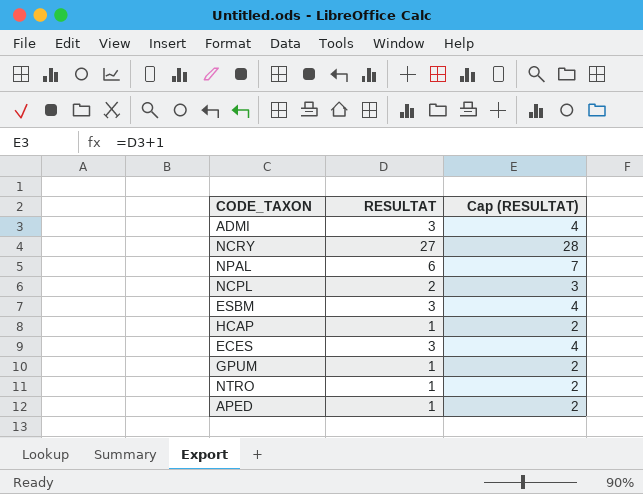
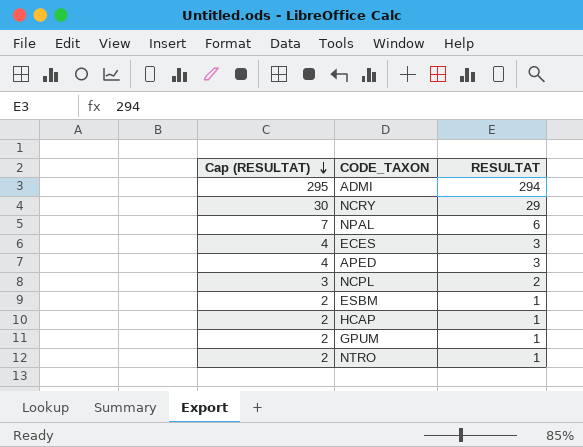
row order: none -> Cap (RESULTAT) descending
column Cap (RESULTAT) | position: 3 -> 1
ADMI | Cap (RESULTAT): 4 -> 295
ADMI | RESULTAT: 3 -> 294
NCRY | Cap (RESULTAT): 28 -> 30
NCRY | RESULTAT: 27 -> 29
APED | Cap (RESULTAT): 2 -> 4
APED | RESULTAT: 1 -> 3
ESBM | Cap (RESULTAT): 4 -> 2
ESBM | RESULTAT: 3 -> 1

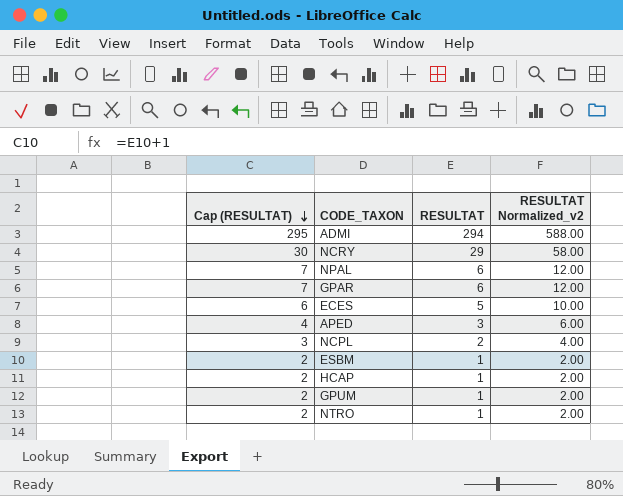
column RESULTAT Normalized_v2 | formula: none -> [RESULTAT] * 2
row GPAR: none -> 7 | 6 | 12.00
ECES | Cap (RESULTAT): 4 -> 6
ECES | RESULTAT: 3 -> 5

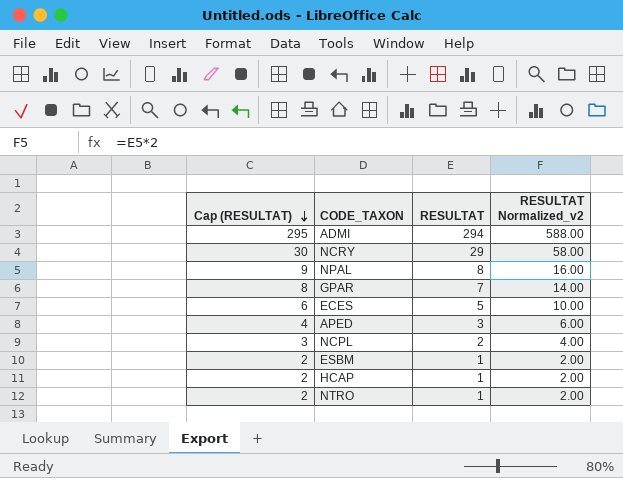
row GPUM: 2 | 1 | 2.00 -> none
NPAL | Cap (RESULTAT): 7 -> 9
NPAL | RESULTAT: 6 -> 8
NPAL | RESULTAT Normalized_v2: 12.00 -> 16.00
GPAR | Cap (RESULTAT): 7 -> 8
GPAR | RESULTAT: 6 -> 7
GPAR | RESULTAT Normalized_v2: 12.00 -> 14.00

